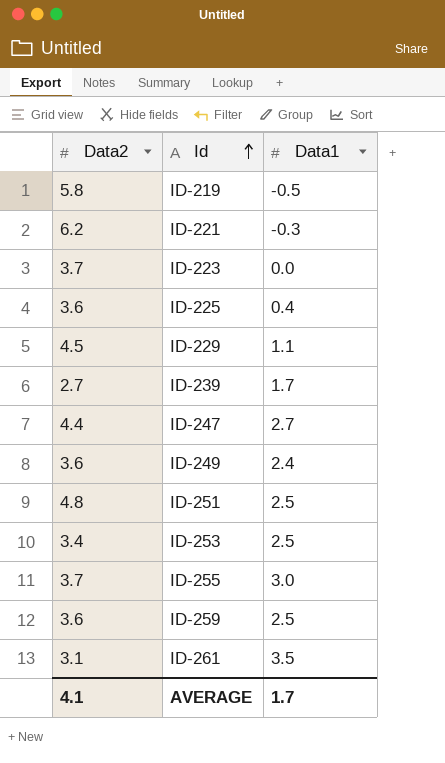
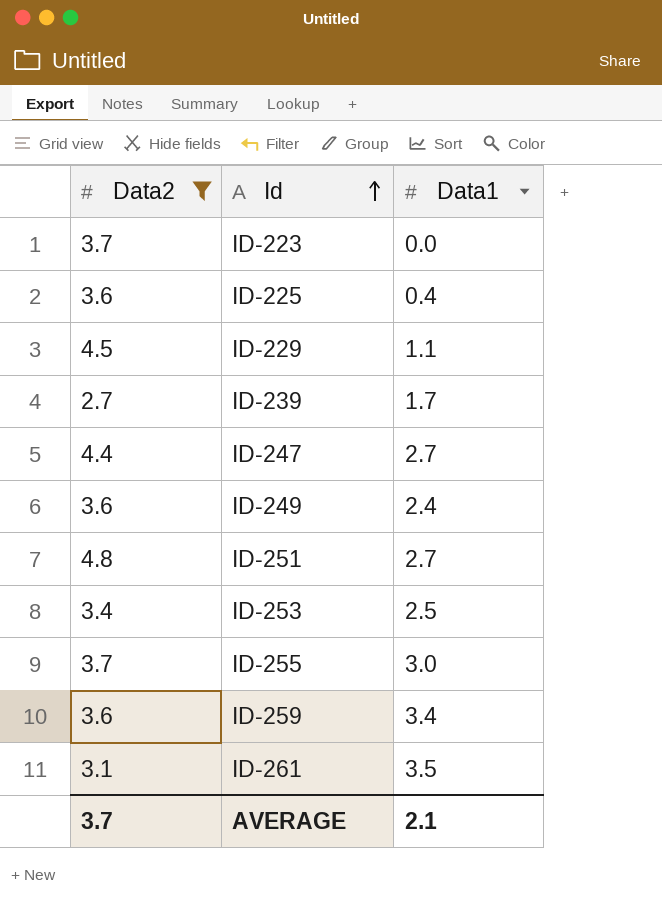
filter: none -> Data2 <= 4.8
ID-251 | Data1: 2.5 -> 2.7
ID-259 | Data1: 2.5 -> 3.4
AVERAGE | Data2: 4.1 -> 3.7
AVERAGE | Data1: 1.7 -> 2.1

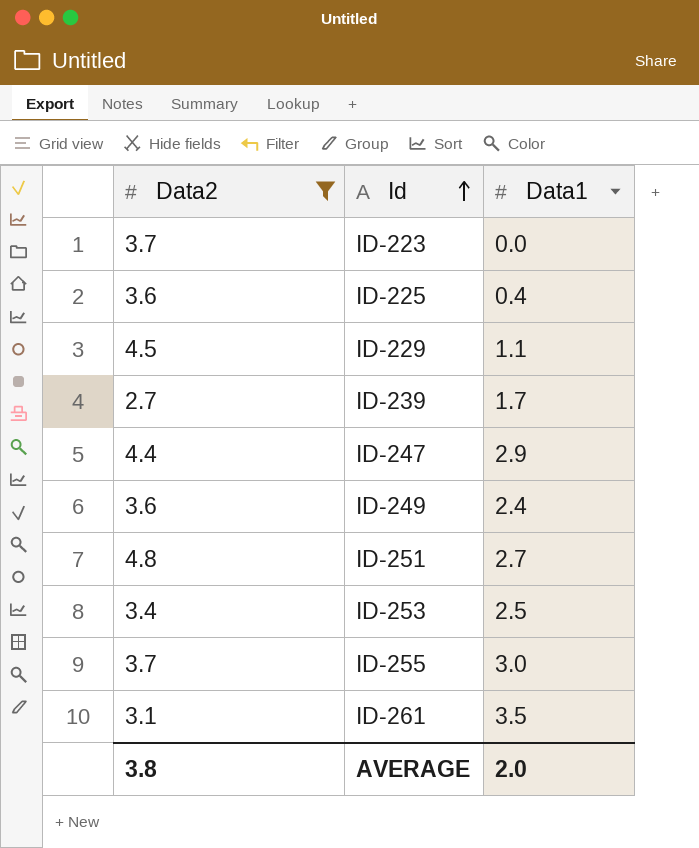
row ID-259: 3.6 | 3.4 -> none
ID-247 | Data1: 2.7 -> 2.9
AVERAGE | Data2: 3.7 -> 3.8
AVERAGE | Data1: 2.1 -> 2.0

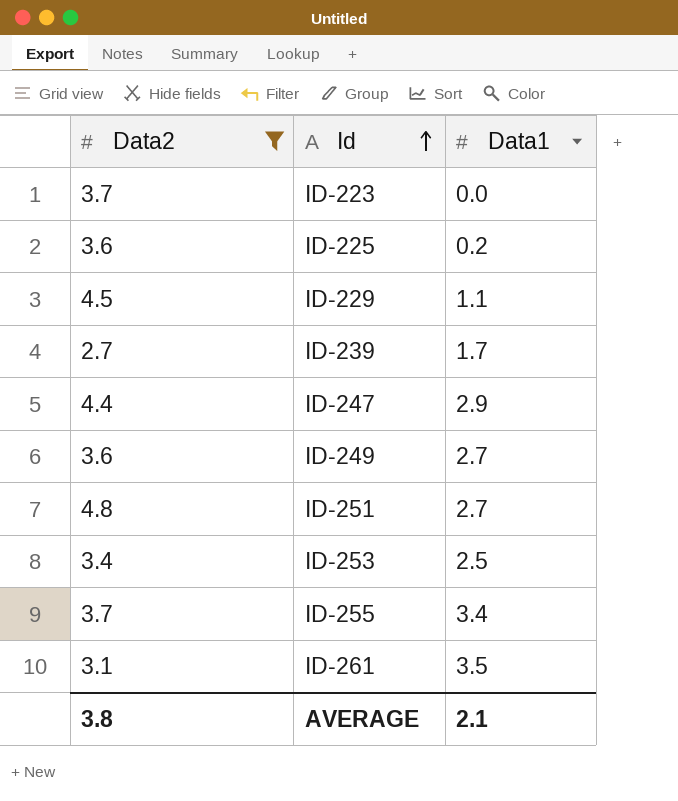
ID-225 | Data1: 0.4 -> 0.2
ID-249 | Data1: 2.4 -> 2.7
ID-255 | Data1: 3.0 -> 3.4
AVERAGE | Data1: 2.0 -> 2.1

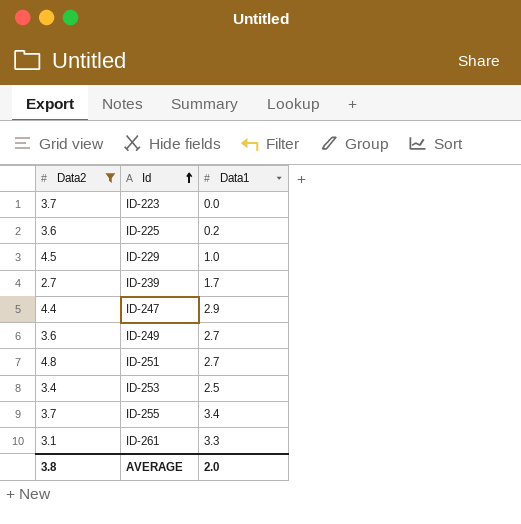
ID-229 | Data1: 1.1 -> 1.0
ID-261 | Data1: 3.5 -> 3.3
AVERAGE | Data1: 2.1 -> 2.0

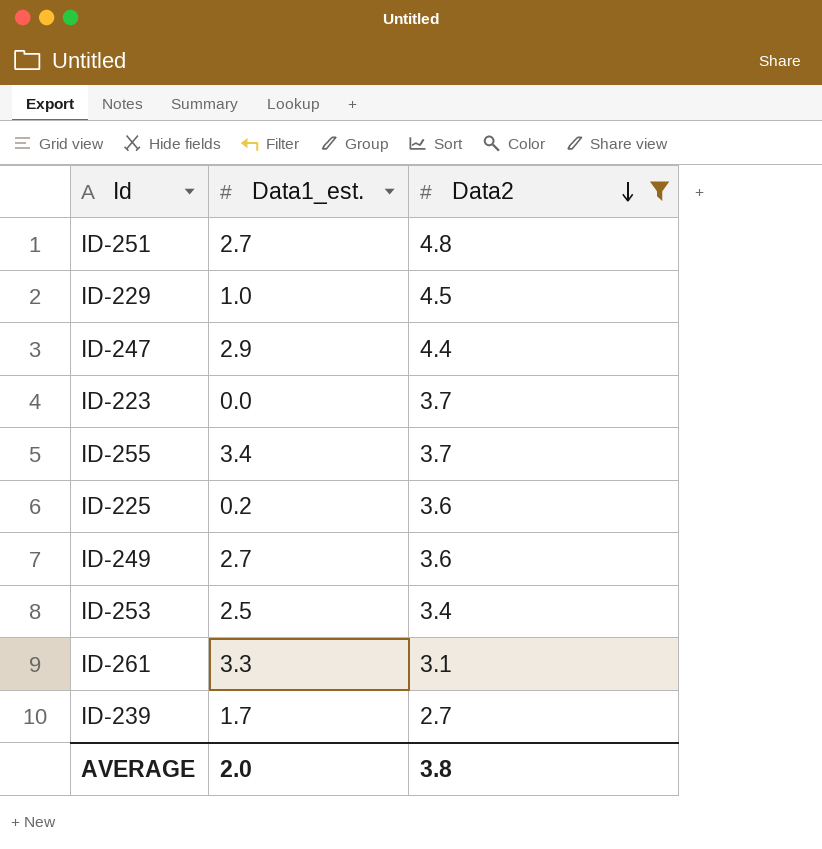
row order: Id ascending -> Data2 descending
column name: Data1 -> Data1_est.
column Data2 | position: 1 -> 3

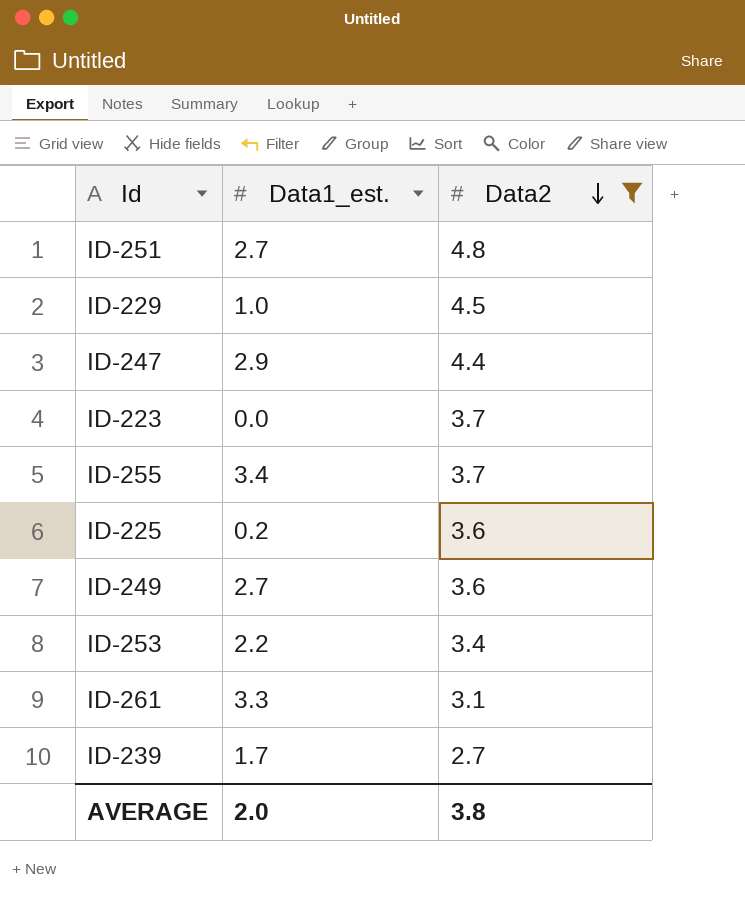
ID-253 | Data1_est.: 2.5 -> 2.2

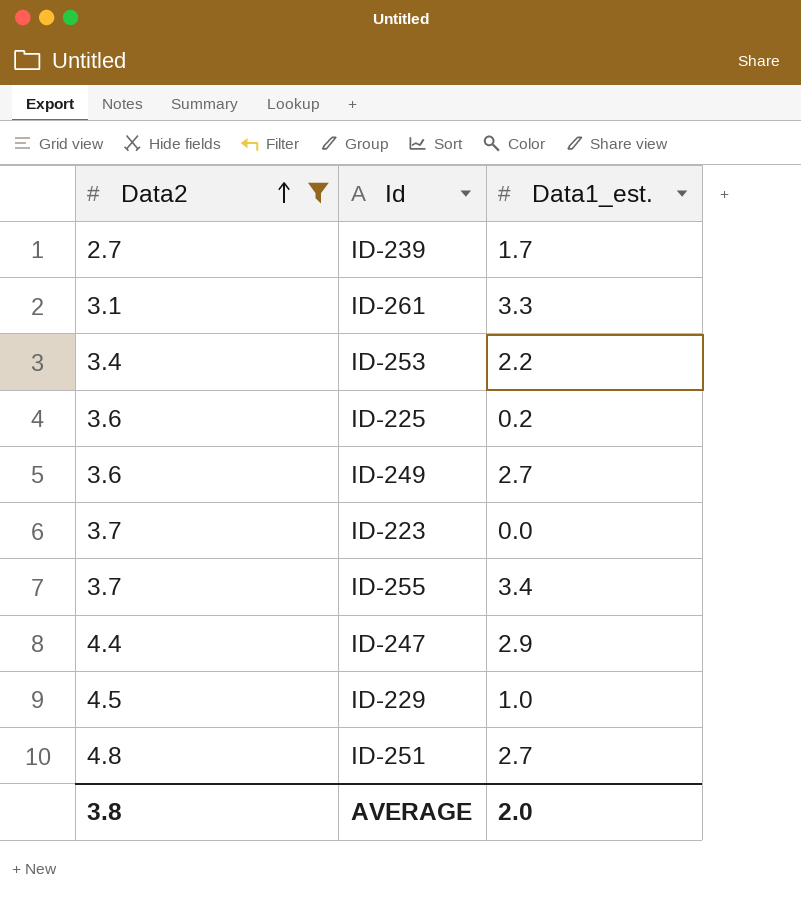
row order: Data2 descending -> Data2 ascending
column Data2 | position: 3 -> 1

